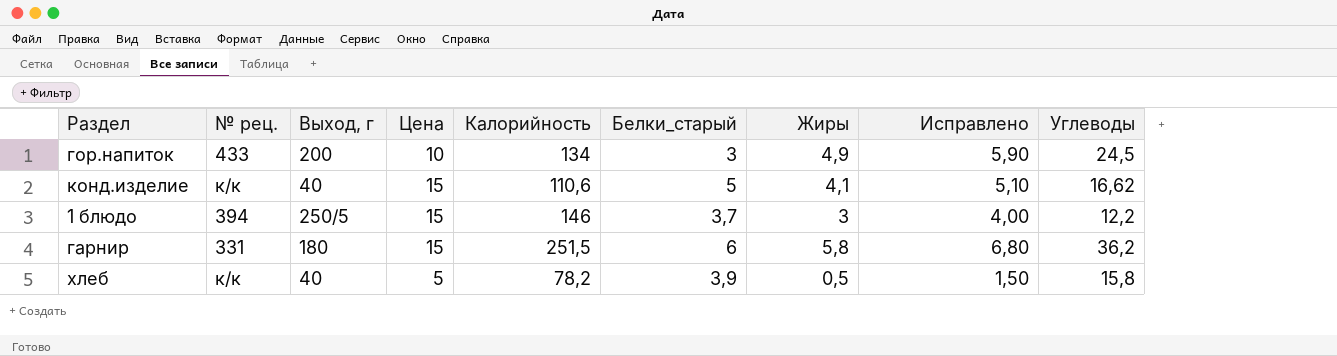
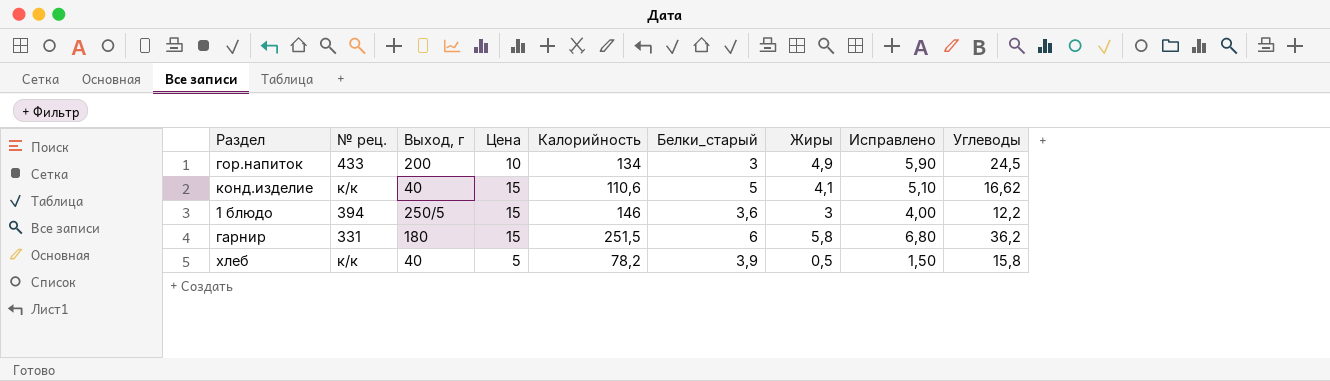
1 блюдо | Белки_старый: 3,7 -> 3,6

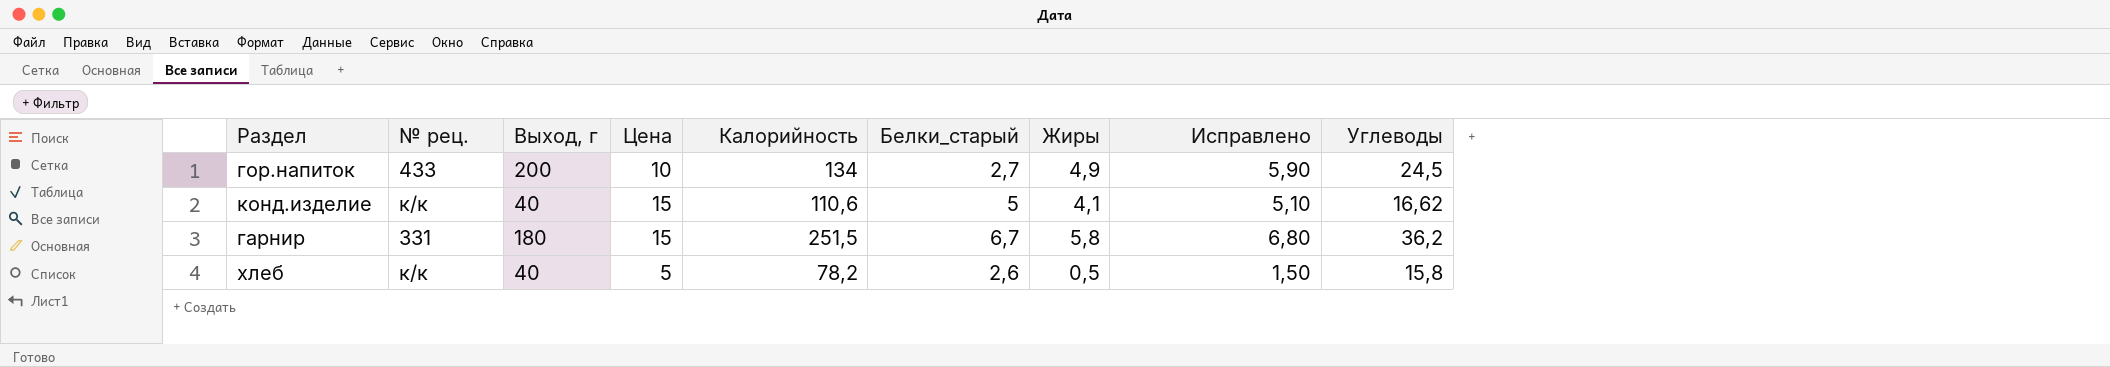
row 1 блюдо: 394 | 250/5 | 15 | 146 | 3,6 | 3 | 4,00 | 12,2 -> none
гор.напиток | Белки_старый: 3 -> 2,7
гарнир | Белки_старый: 6 -> 6,7
хлеб | Белки_старый: 3,9 -> 2,6

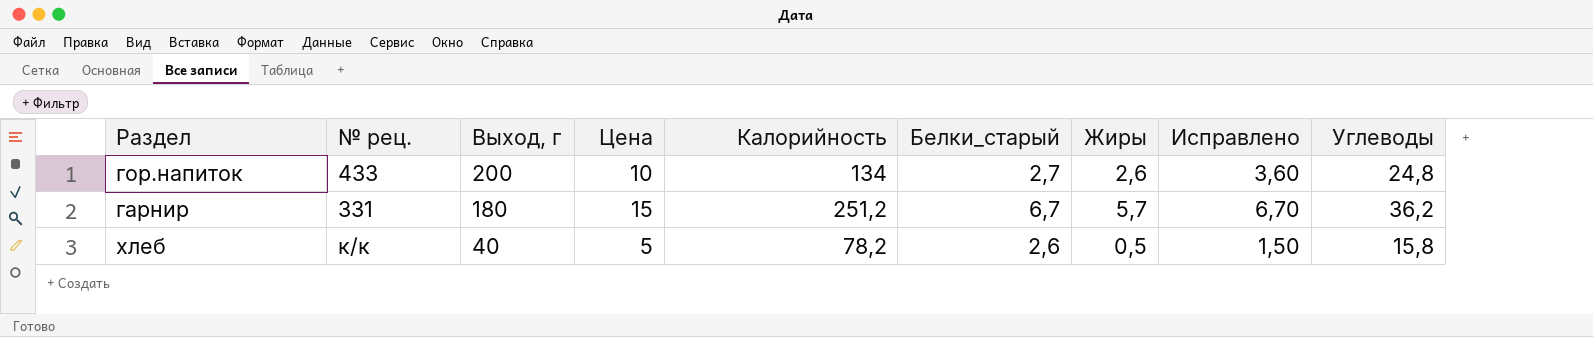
row конд.изделие: к/к | 40 | 15 | 110,6 | 5 | 4,1 | 5,10 | 16,62 -> none
гор.напиток | Жиры: 4,9 -> 2,6
гор.напиток | Исправлено: 5,90 -> 3,60
гор.напиток | Углеводы: 24,5 -> 24,8
гарнир | Калорийность: 251,5 -> 251,2
гарнир | Жиры: 5,8 -> 5,7
гарнир | Исправлено: 6,80 -> 6,70

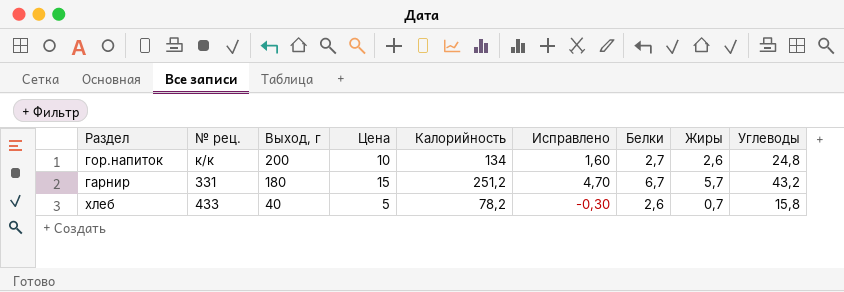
column Исправлено | formula: [Жиры] + 1 -> [Жиры] - 1
column Исправлено | position: 8 -> 6
column name: Белки_старый -> Белки
гор.напиток | № рец.: 433 -> к/к
гарнир | Углеводы: 36,2 -> 43,2
хлеб | № рец.: к/к -> 433
хлеб | Жиры: 0,5 -> 0,7

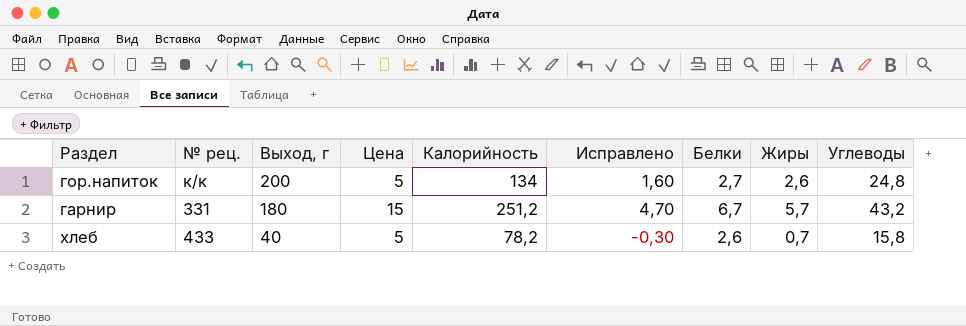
гор.напиток | Цена: 10 -> 5

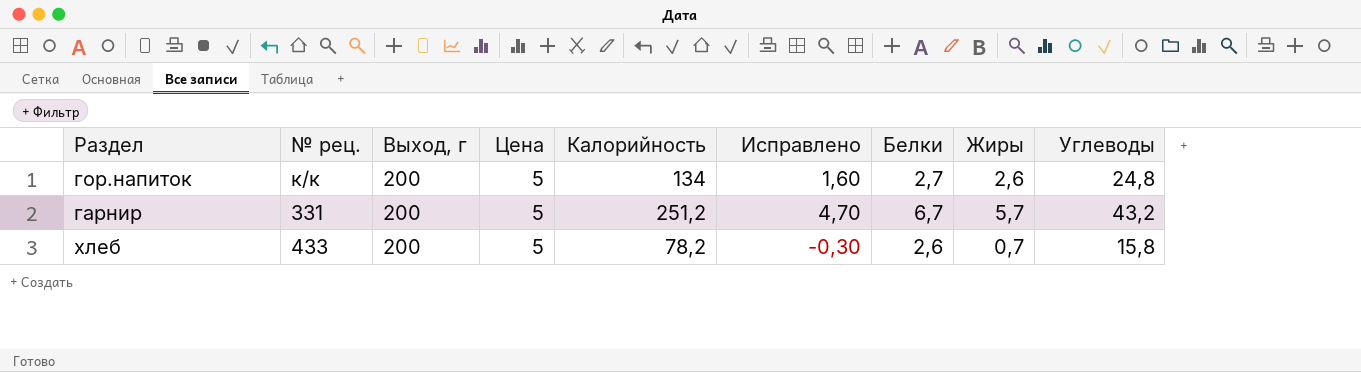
гарнир | Выход, г: 180 -> 200
гарнир | Цена: 15 -> 5
хлеб | Выход, г: 40 -> 200

